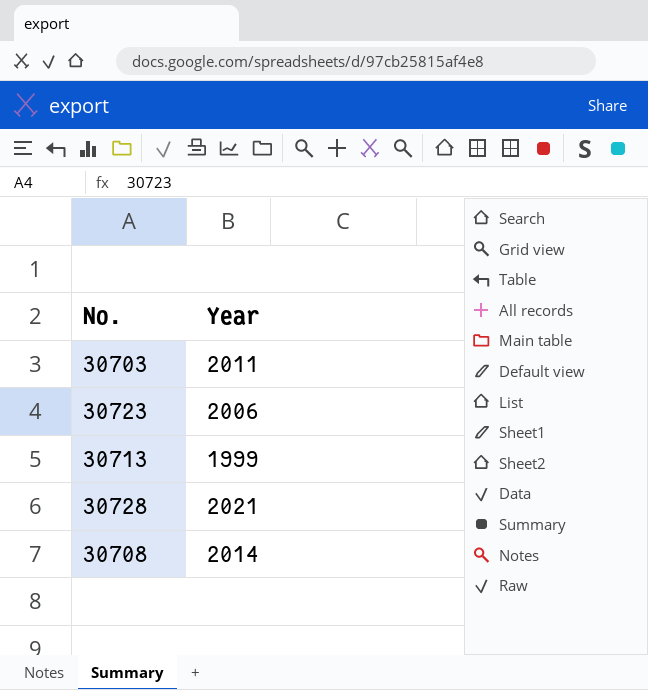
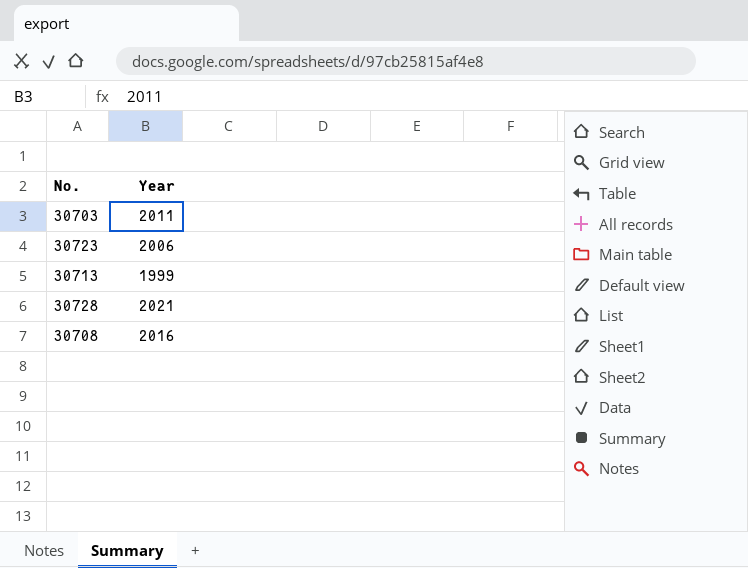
30708 | Year: 2014 -> 2016

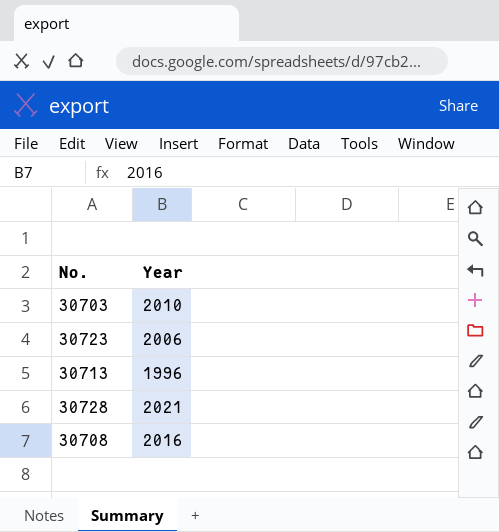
30703 | Year: 2011 -> 2010
30713 | Year: 1999 -> 1996

